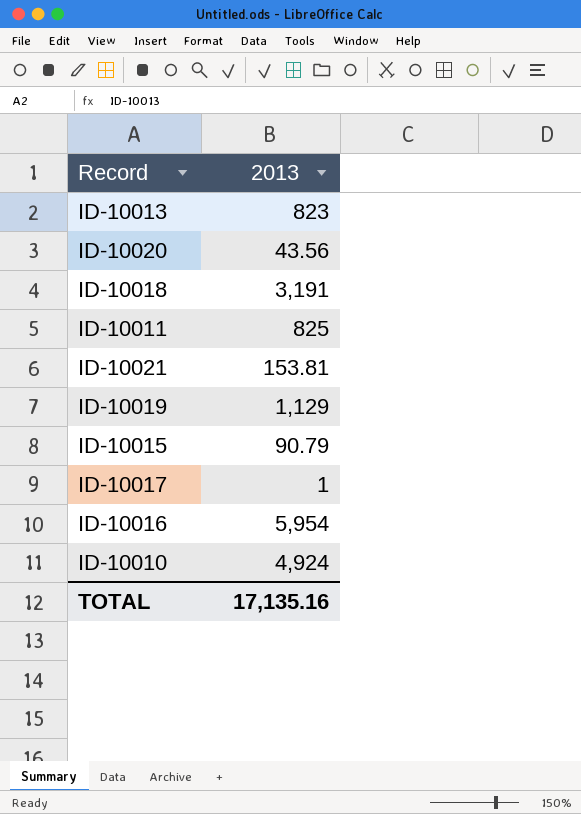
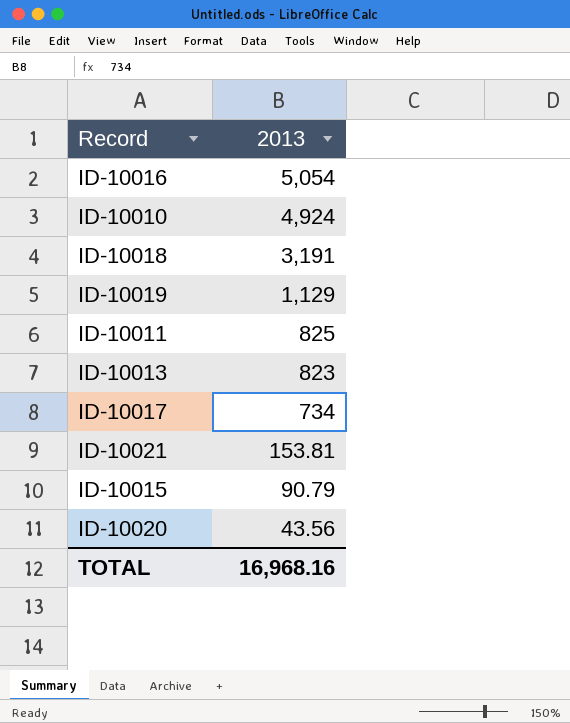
row order: none -> 2013 descending
ID-10016 | 2013: 5,954 -> 5,054
ID-10017 | 2013: 1 -> 734
TOTAL | 2013: 17,135.16 -> 16,968.16

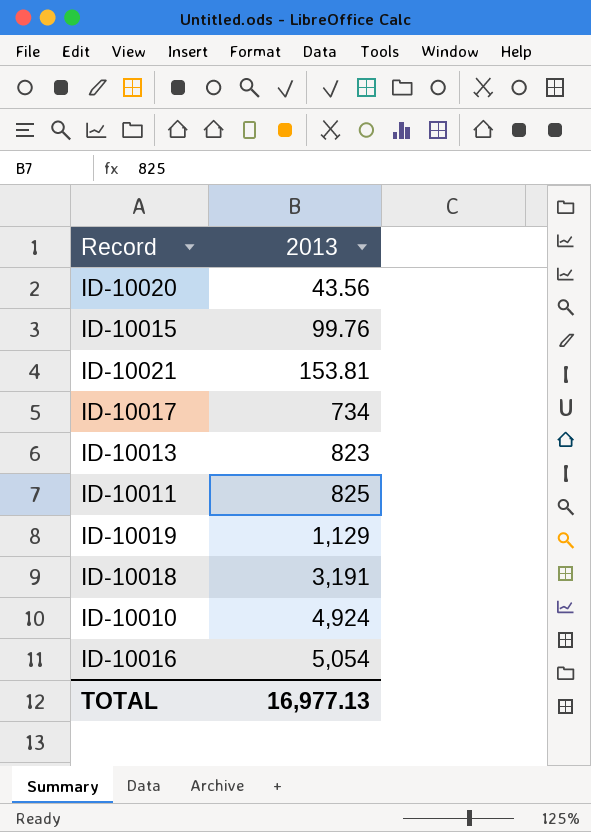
row order: 2013 descending -> 2013 ascending
ID-10015 | 2013: 90.79 -> 99.76
TOTAL | 2013: 16,968.16 -> 16,977.13

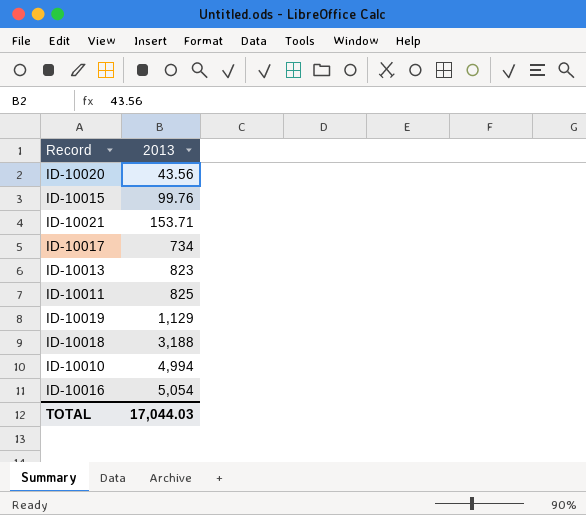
ID-10021 | 2013: 153.81 -> 153.71
ID-10018 | 2013: 3,191 -> 3,188
ID-10010 | 2013: 4,924 -> 4,994
TOTAL | 2013: 16,977.13 -> 17,044.03

